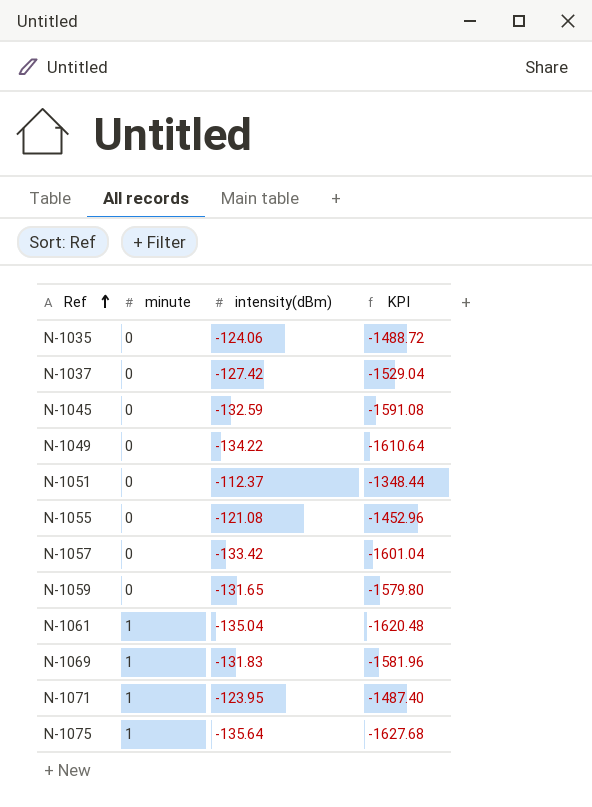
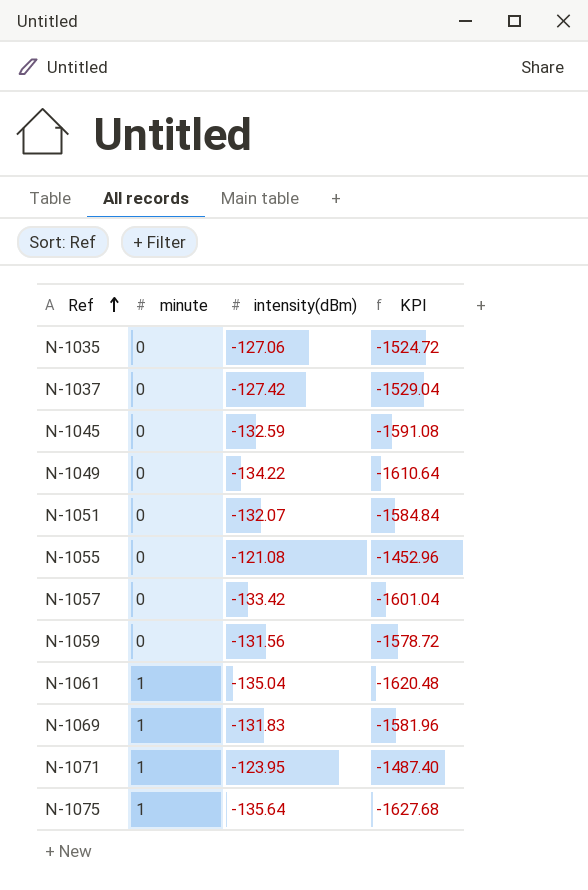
N-1035 | intensity(dBm): -124.06 -> -127.06
N-1035 | KPI: -1488.72 -> -1524.72
N-1051 | intensity(dBm): -112.37 -> -132.07
N-1051 | KPI: -1348.44 -> -1584.84
N-1059 | intensity(dBm): -131.65 -> -131.56
N-1059 | KPI: -1579.80 -> -1578.72

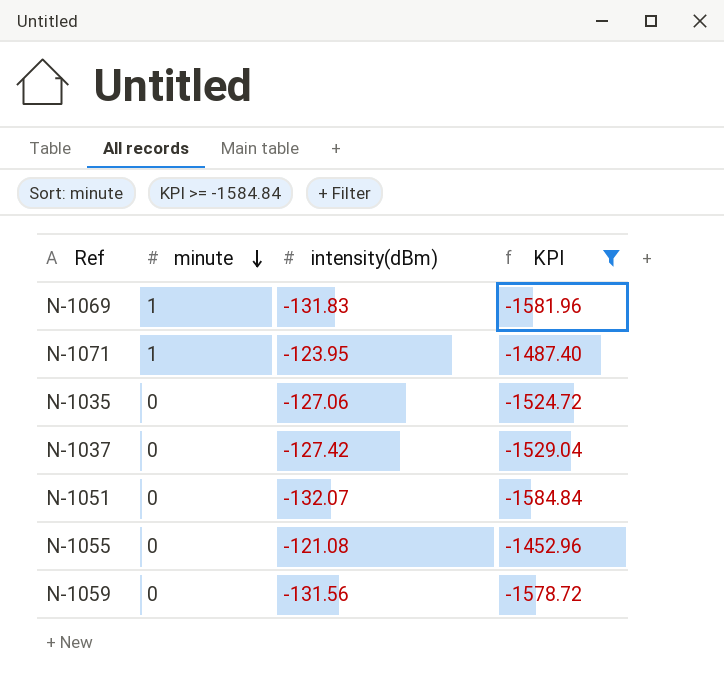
filter: none -> KPI >= -1584.84
row order: Ref ascending -> minute descending

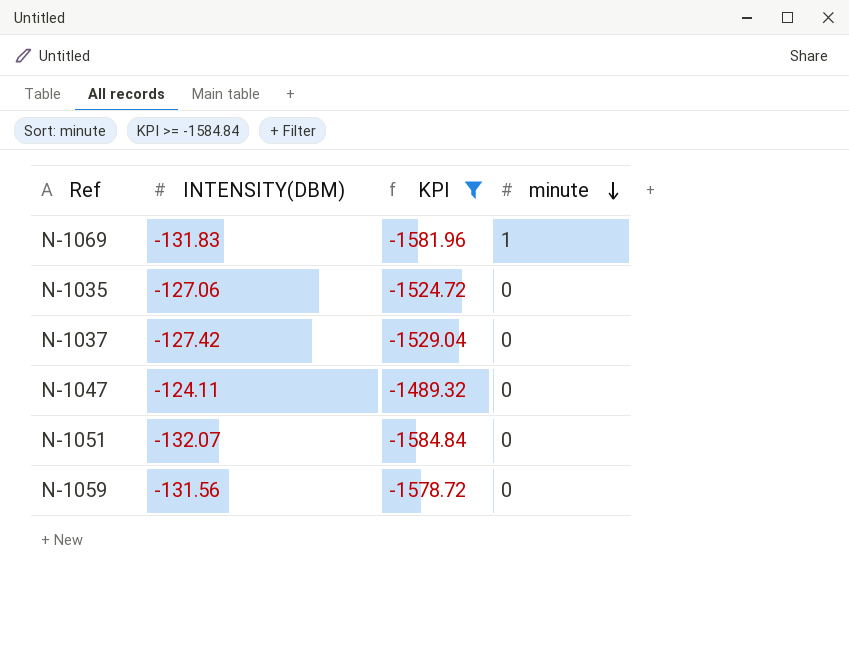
column name: intensity(dBm) -> INTENSITY(DBM)
column minute | position: 2 -> 4
row N-1071: 1 | -123.95 | -1487.40 -> none
row N-1055: 0 | -121.08 | -1452.96 -> none
row N-1047: none -> -124.11 | -1489.32 | 0

